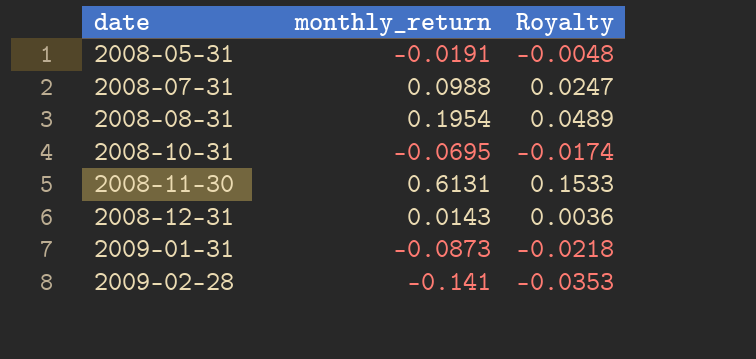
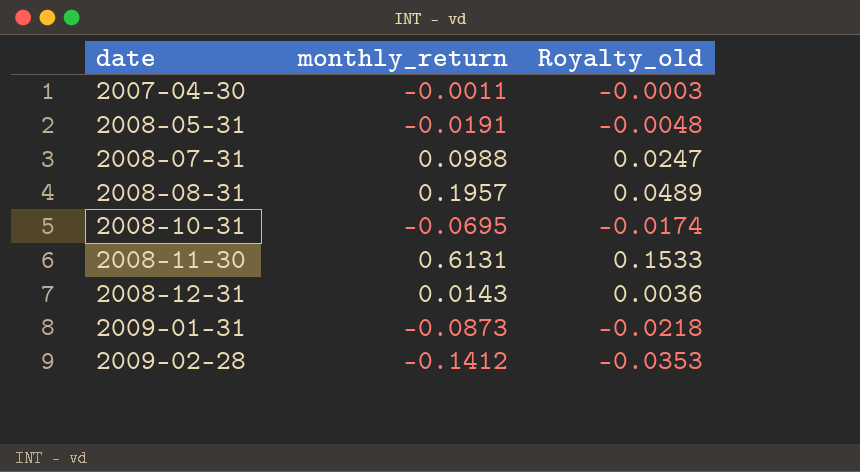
column name: Royalty -> Royalty_old
row 2007-04-30: none -> -0.0011 | -0.0003
2008-08-31 | monthly_return: 0.1954 -> 0.1957
2009-02-28 | monthly_return: -0.141 -> -0.1412

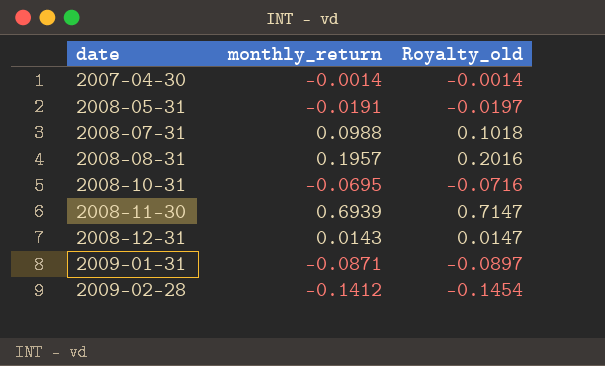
column Royalty_old | formula: [monthly_return] * 0.25 -> [monthly_return] * 1.03
2007-04-30 | monthly_return: -0.0011 -> -0.0014
2008-11-30 | monthly_return: 0.6131 -> 0.6939
2009-01-31 | monthly_return: -0.0873 -> -0.0871

